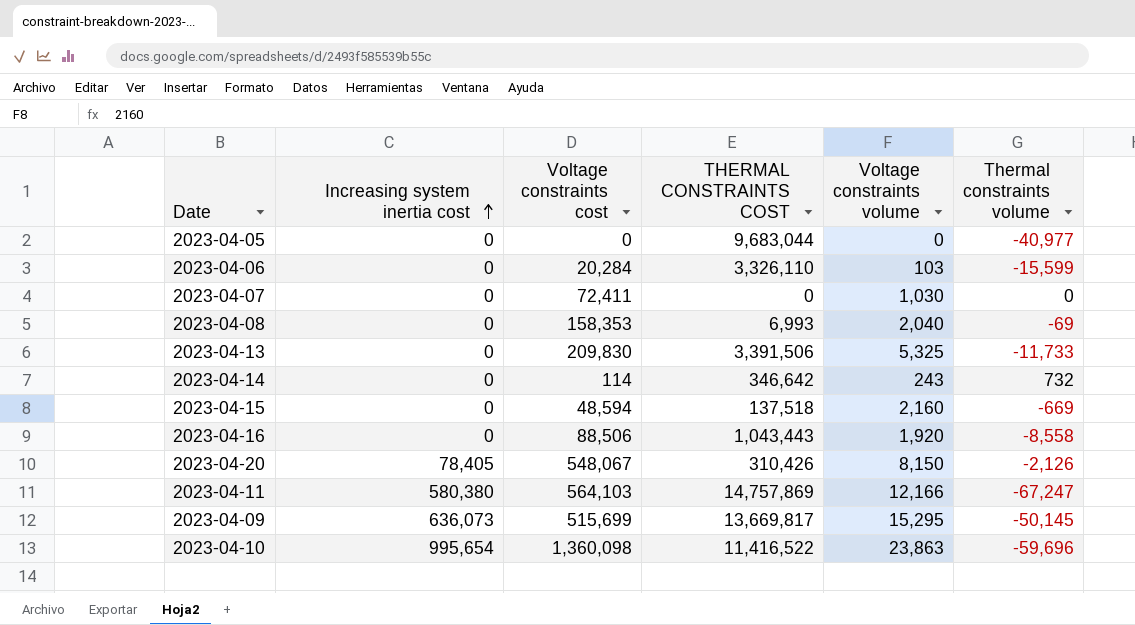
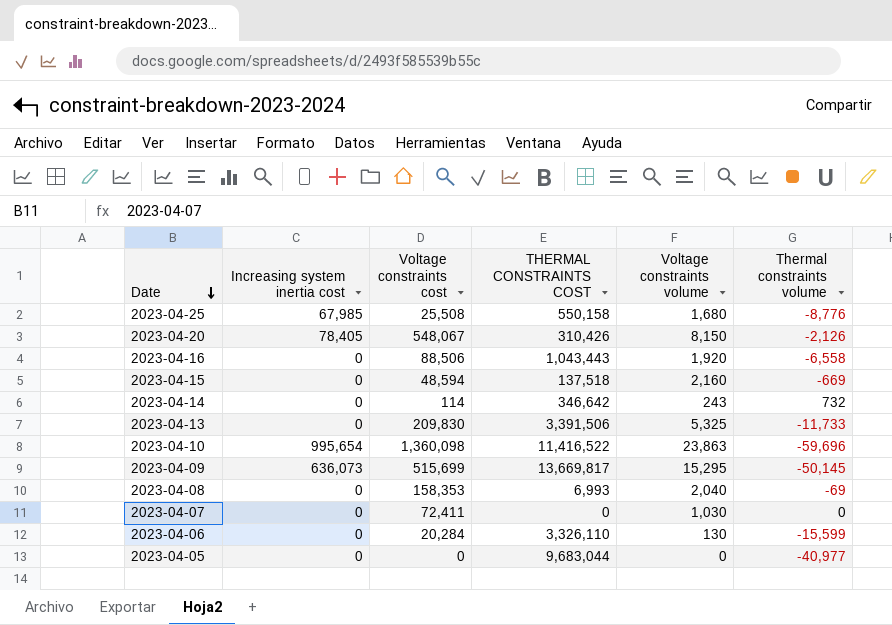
row order: Increasing system inertia cost ascending -> Date descending
row 2023-04-11: 580,380 | 564,103 | 14,757,869 | 12,166 | -67,247 -> none
row 2023-04-25: none -> 67,985 | 25,508 | 550,158 | 1,680 | -8,776
2023-04-16 | Thermal constraints volume: -8,558 -> -6,558
2023-04-06 | Voltage constraints volume: 103 -> 130

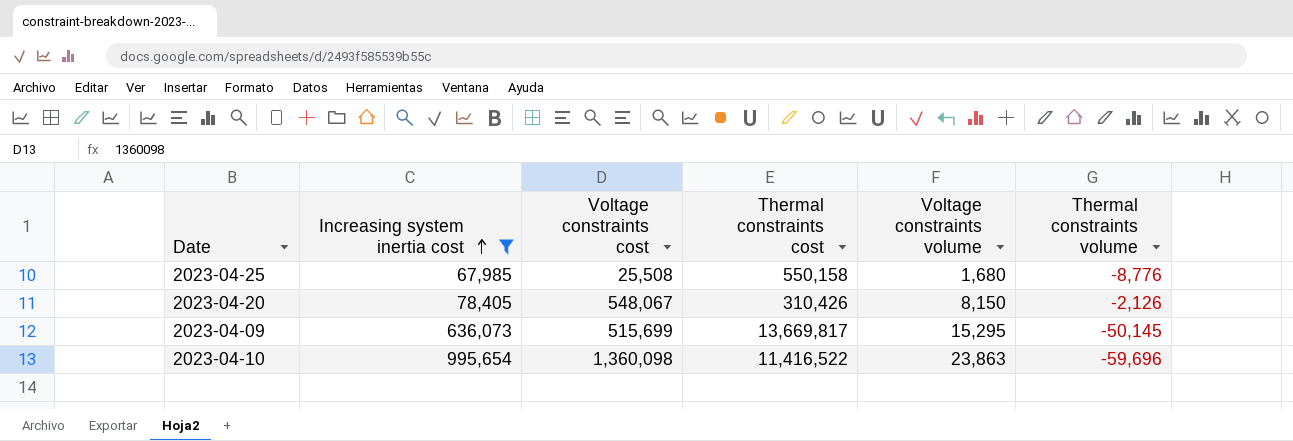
filter: none -> Increasing system inertia cost != 0
row order: Date descending -> Increasing system inertia cost ascending
column name: THERMAL CONSTRAINTS COST -> Thermal constraints cost

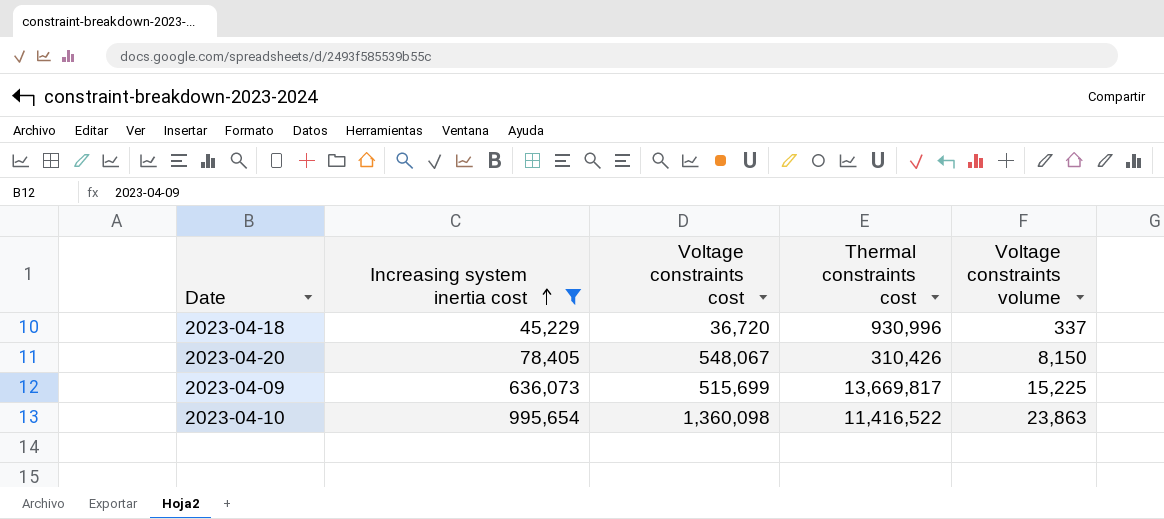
column Thermal constraints volume | position: 6 -> none
row 2023-04-25: 67,985 | 25,508 | 550,158 | 1,680 | -8,776 -> none
row 2023-04-18: none -> 45,229 | 36,720 | 930,996 | 337
2023-04-09 | Voltage constraints volume: 15,295 -> 15,225

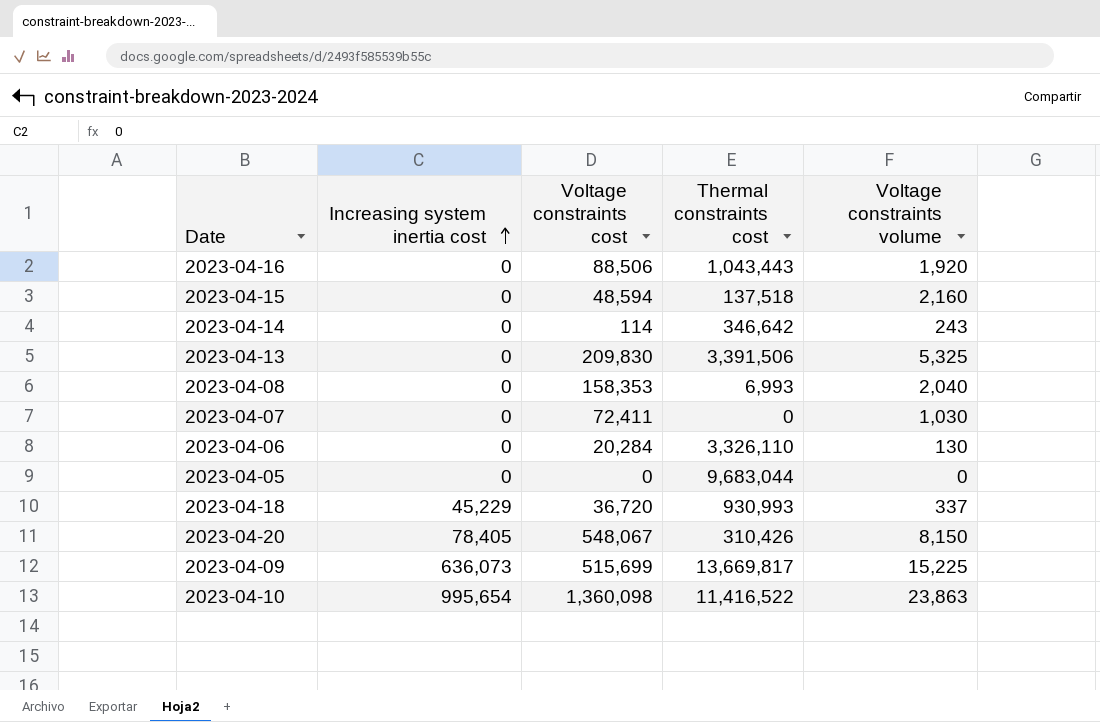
filter: Increasing system inertia cost != 0 -> none
2023-04-18 | Thermal constraints cost: 930,996 -> 930,993

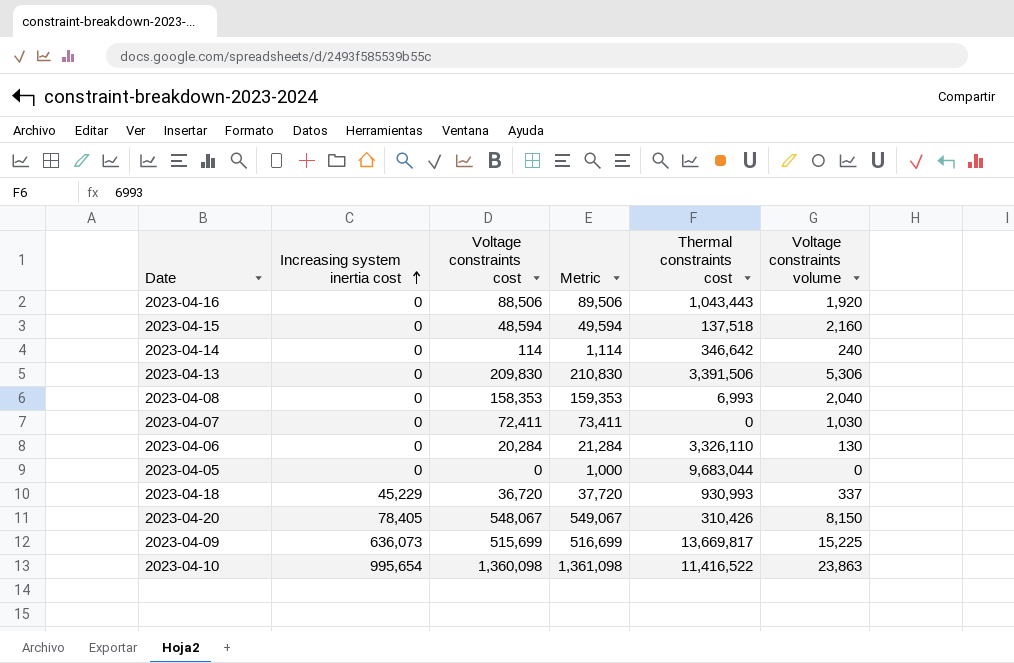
column Metric | formula: none -> [Voltage constraints cost] + 1000
2023-04-14 | Voltage constraints volume: 243 -> 240
2023-04-13 | Voltage constraints volume: 5,325 -> 5,306

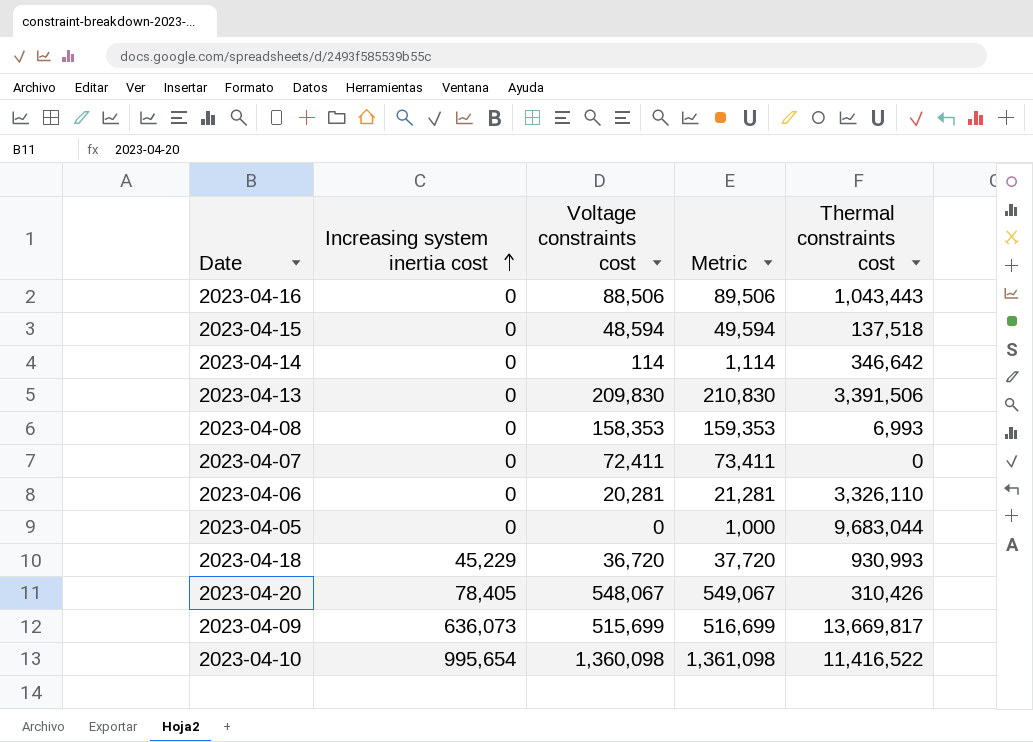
column Voltage constraints volume | position: 6 -> none
2023-04-06 | Voltage constraints cost: 20,284 -> 20,281
2023-04-06 | Metric: 21,284 -> 21,281

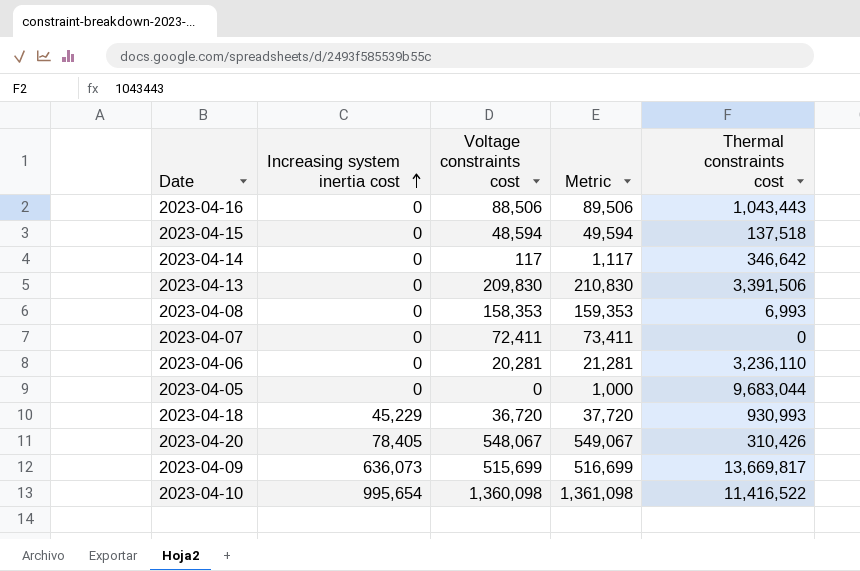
2023-04-14 | Voltage constraints cost: 114 -> 117
2023-04-14 | Metric: 1,114 -> 1,117
2023-04-06 | Thermal constraints cost: 3,326,110 -> 3,236,110

